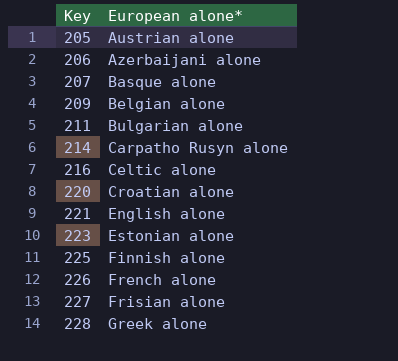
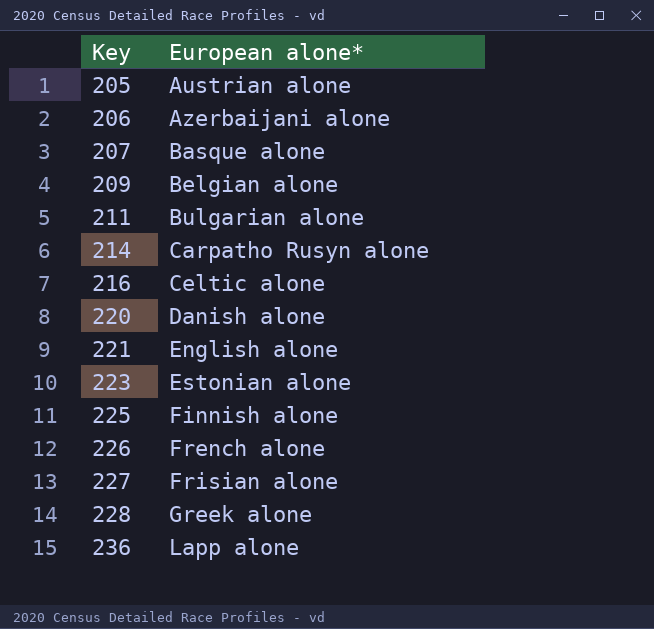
220 | European alone*: Croatian alone -> Danish alone
row 236: none -> Lapp alone

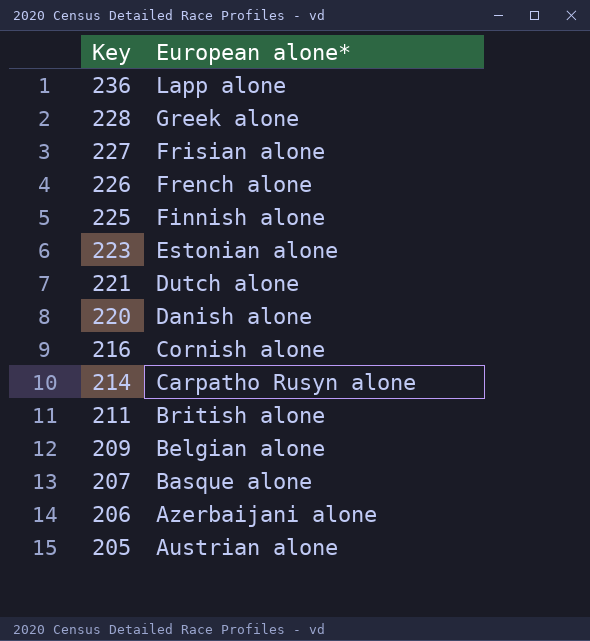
row order: Key ascending -> Key descending
221 | European alone*: English alone -> Dutch alone
216 | European alone*: Celtic alone -> Cornish alone
211 | European alone*: Bulgarian alone -> British alone

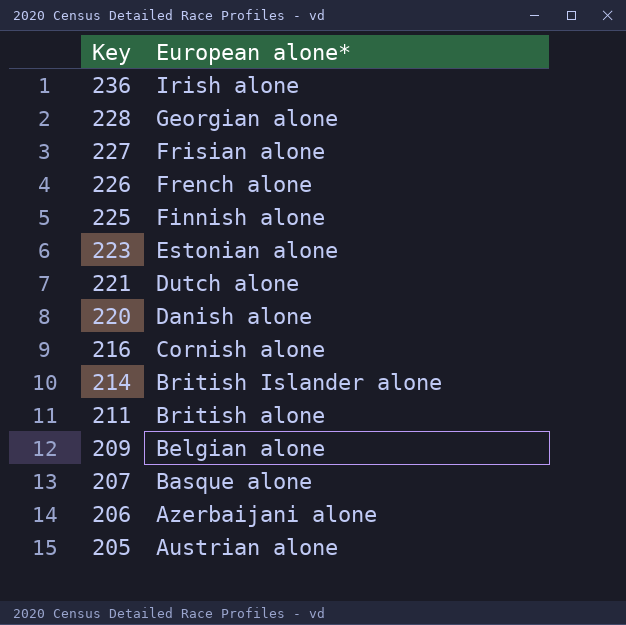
236 | European alone*: Lapp alone -> Irish alone
228 | European alone*: Greek alone -> Georgian alone
214 | European alone*: Carpatho Rusyn alone -> British Islander alone

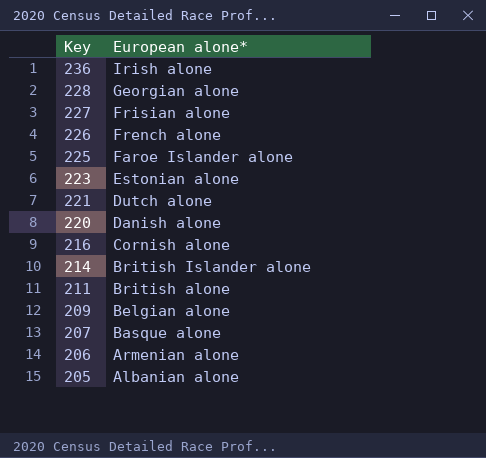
225 | European alone*: Finnish alone -> Faroe Islander alone
206 | European alone*: Azerbaijani alone -> Armenian alone
205 | European alone*: Austrian alone -> Albanian alone

